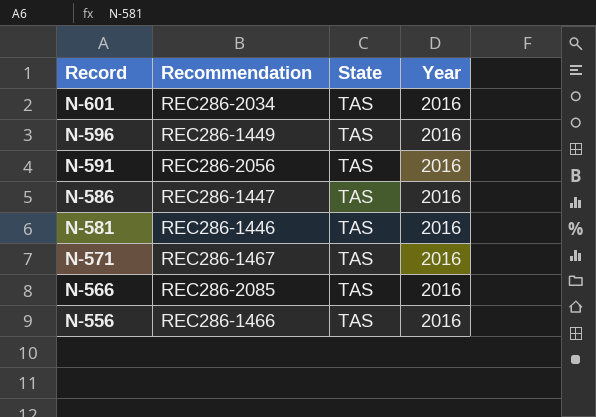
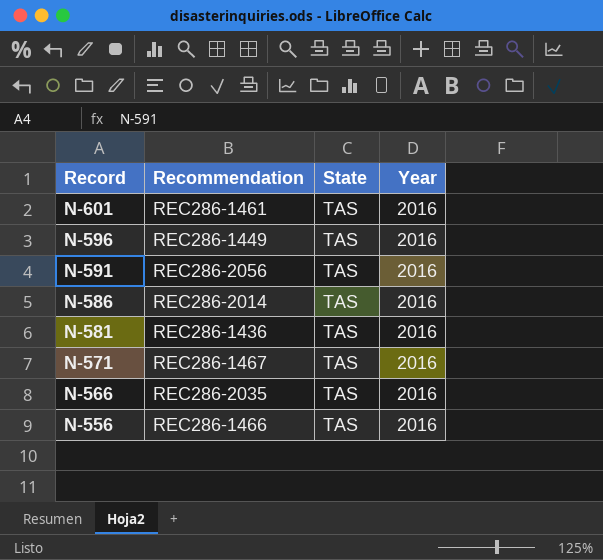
N-601 | Recommendation: REC286-2034 -> REC286-1461
N-586 | Recommendation: REC286-1447 -> REC286-2014
N-581 | Recommendation: REC286-1446 -> REC286-1436
N-566 | Recommendation: REC286-2085 -> REC286-2035

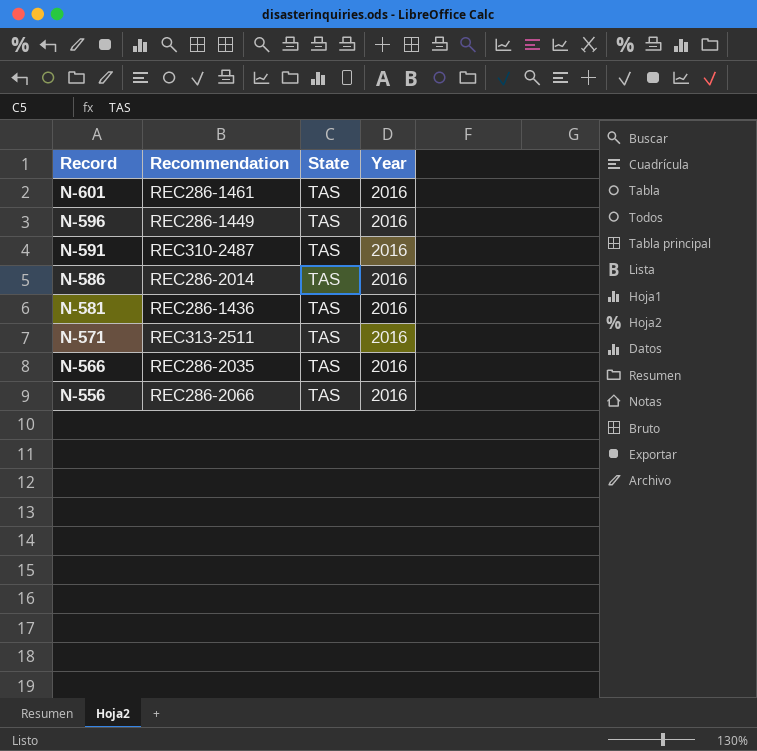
N-591 | Recommendation: REC286-2056 -> REC310-2487
N-571 | Recommendation: REC286-1467 -> REC313-2511
N-556 | Recommendation: REC286-1466 -> REC286-2066

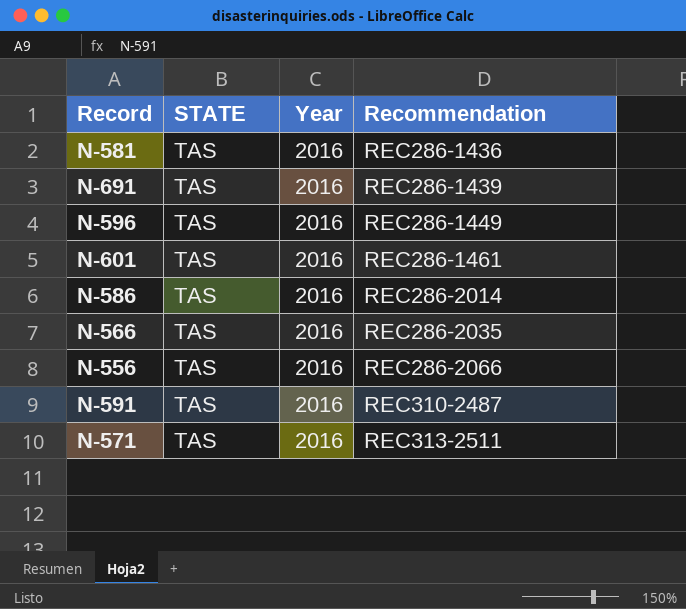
row order: Record descending -> Recommendation ascending
column name: State -> STATE
column Recommendation | position: 2 -> 4
row N-691: none -> TAS | 2016 | REC286-1439

